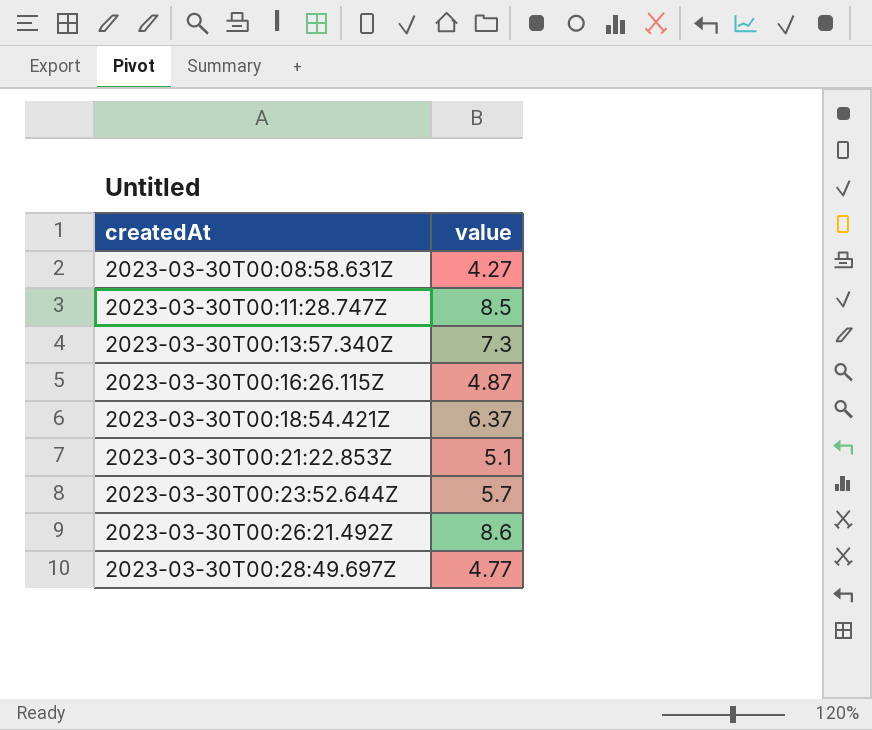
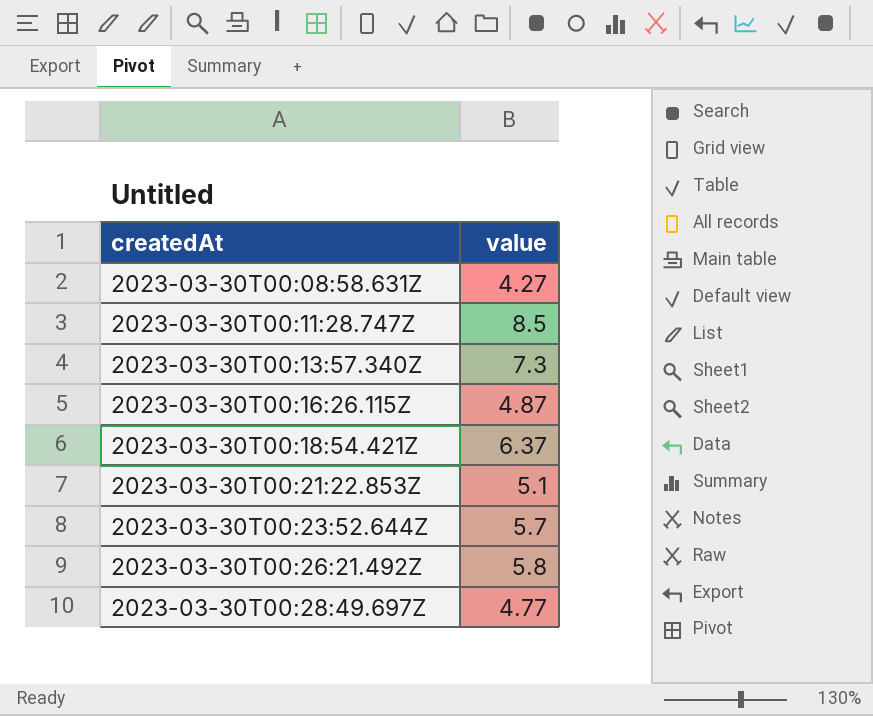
2023-03-30T00:26:21.492Z | value: 8.6 -> 5.8

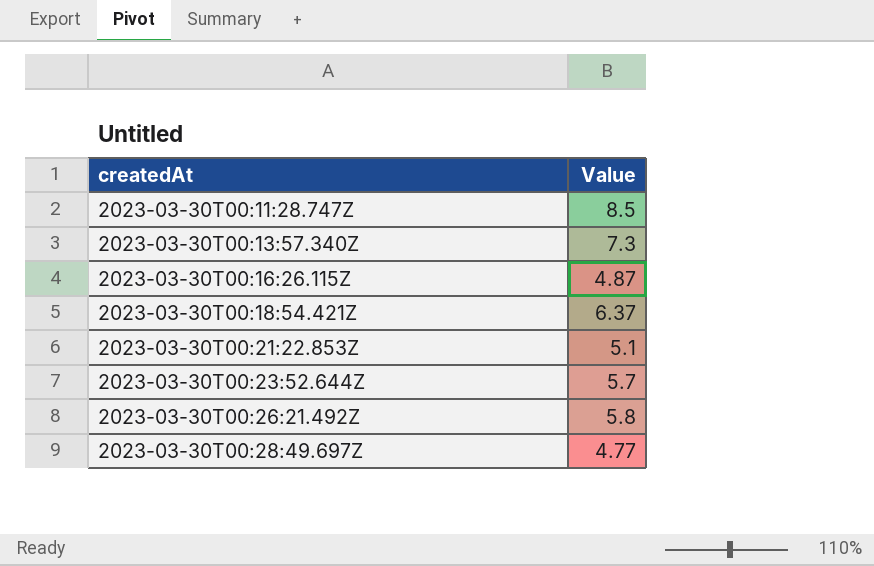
column name: value -> Value
row 2023-03-30T00:08:58.631Z: 4.27 -> none

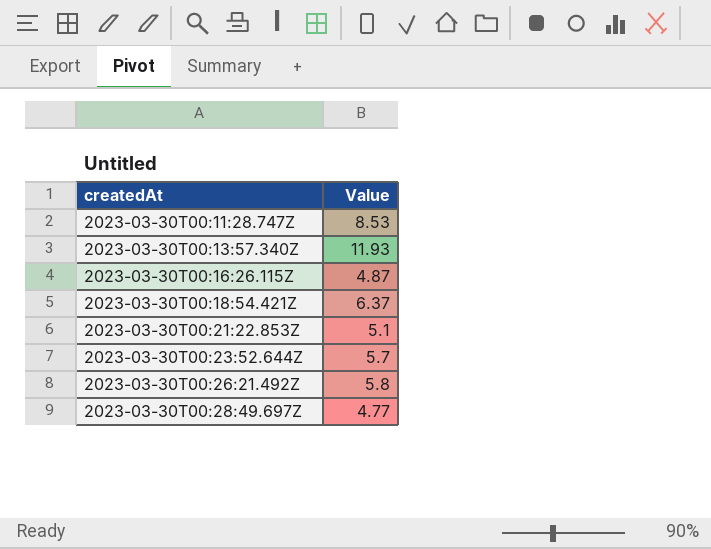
2023-03-30T00:11:28.747Z | Value: 8.5 -> 8.53
2023-03-30T00:13:57.340Z | Value: 7.3 -> 11.93

